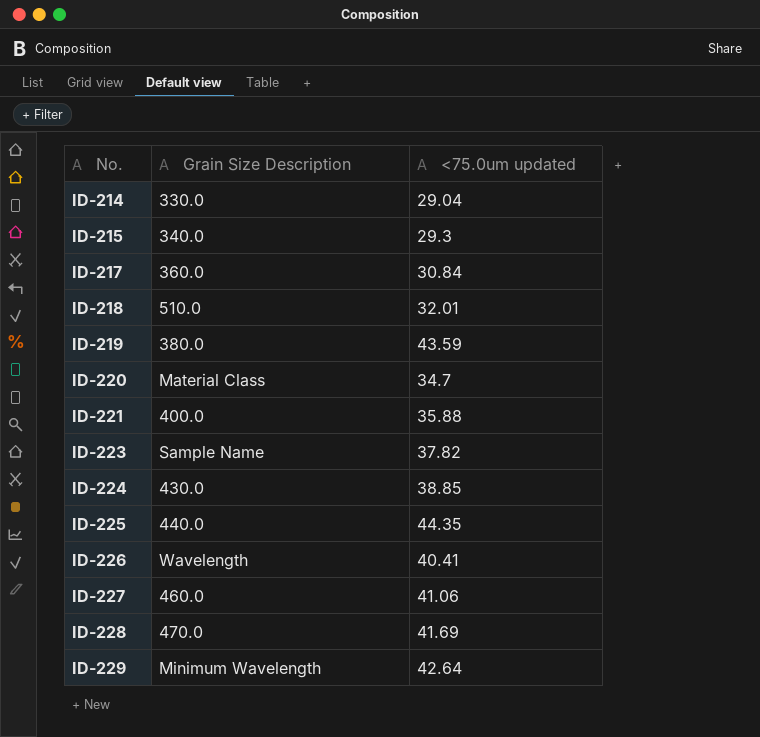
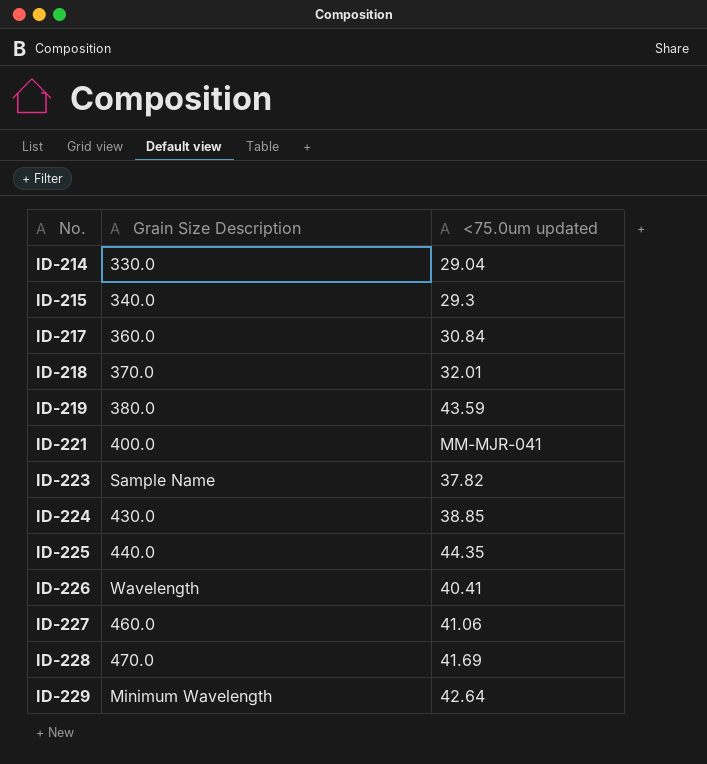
row ID-220: Material Class | 34.7 -> none
ID-218 | Grain Size Description: 510.0 -> 370.0
ID-221 | <75.0um updated: 35.88 -> MM-MJR-041

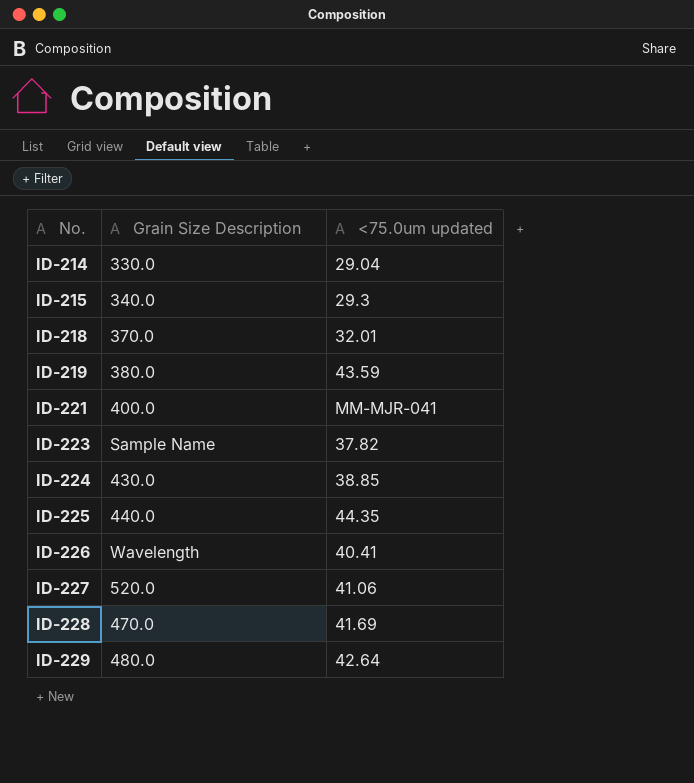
row ID-217: 360.0 | 30.84 -> none
ID-227 | Grain Size Description: 460.0 -> 520.0
ID-229 | Grain Size Description: Minimum Wavelength -> 480.0

